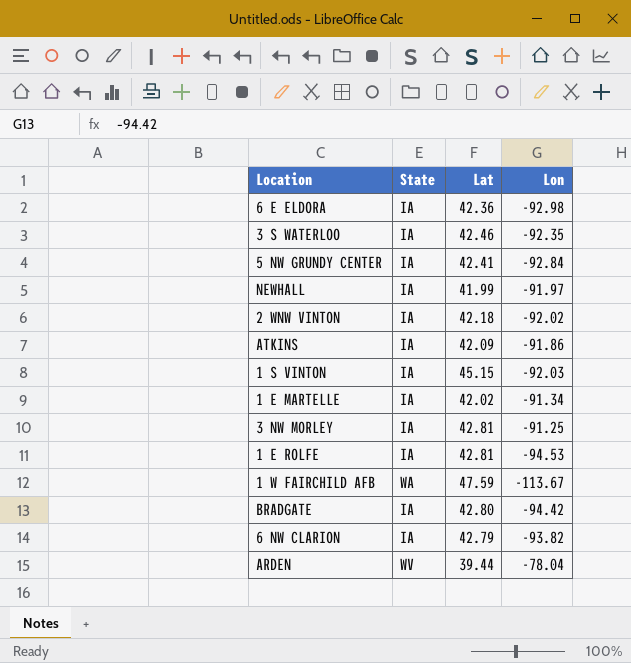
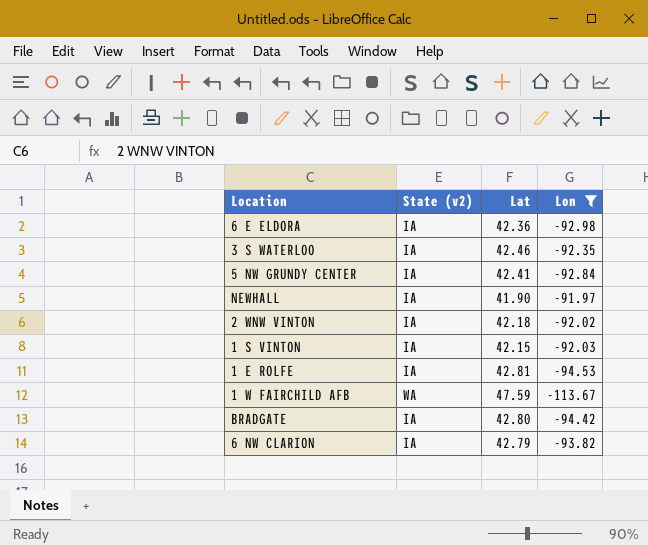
filter: none -> Lon <= -91.97
column name: State -> State (v2)
NEWHALL | Lat: 41.99 -> 41.90
1 S VINTON | Lat: 45.15 -> 42.15

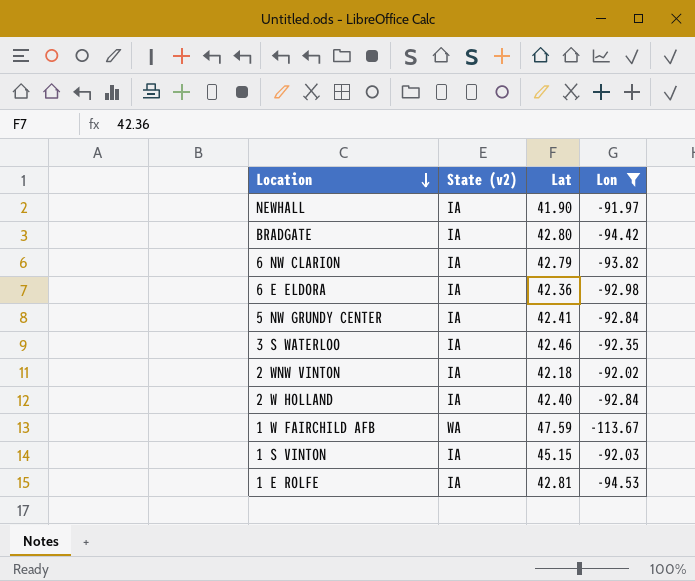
row order: none -> Location descending
row 2 W HOLLAND: none -> IA | 42.40 | -92.84
1 S VINTON | Lat: 42.15 -> 45.15

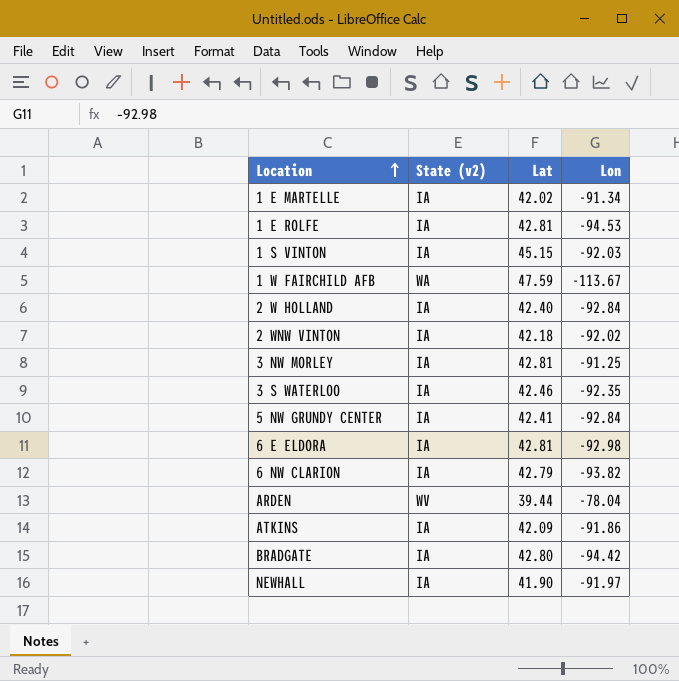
filter: Lon <= -91.97 -> none
row order: Location descending -> Location ascending
6 E ELDORA | Lat: 42.36 -> 42.81

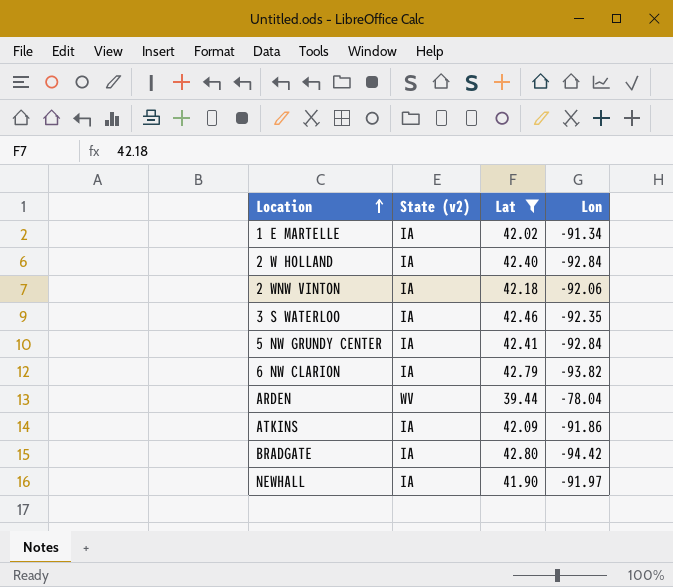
filter: none -> Lat <= 42.80
2 WNW VINTON | Lon: -92.02 -> -92.06

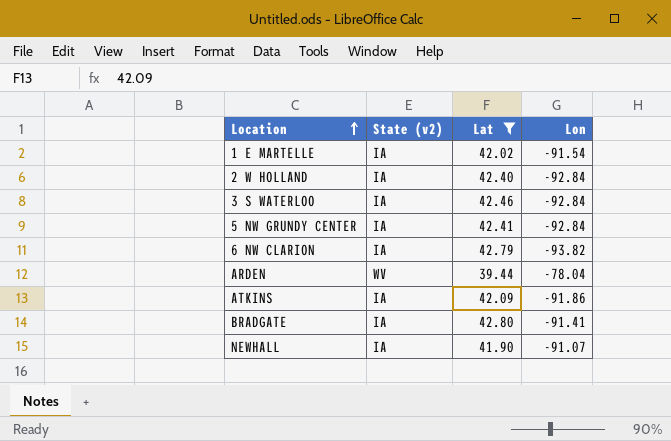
row 2 WNW VINTON: IA | 42.18 | -92.06 -> none
1 E MARTELLE | Lon: -91.34 -> -91.54
3 S WATERLOO | Lon: -92.35 -> -92.84
BRADGATE | Lon: -94.42 -> -91.41
NEWHALL | Lon: -91.97 -> -91.07

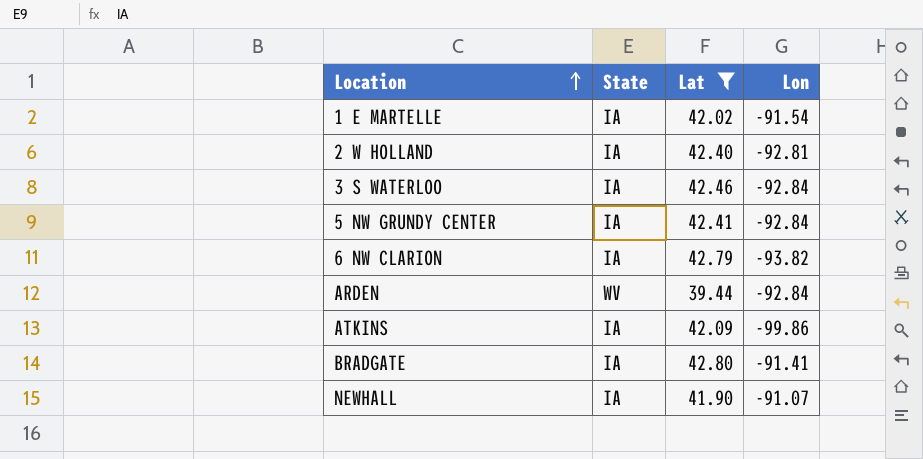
column name: State (v2) -> State
2 W HOLLAND | Lon: -92.84 -> -92.81
ARDEN | Lon: -78.04 -> -92.84
ATKINS | Lon: -91.86 -> -99.86

